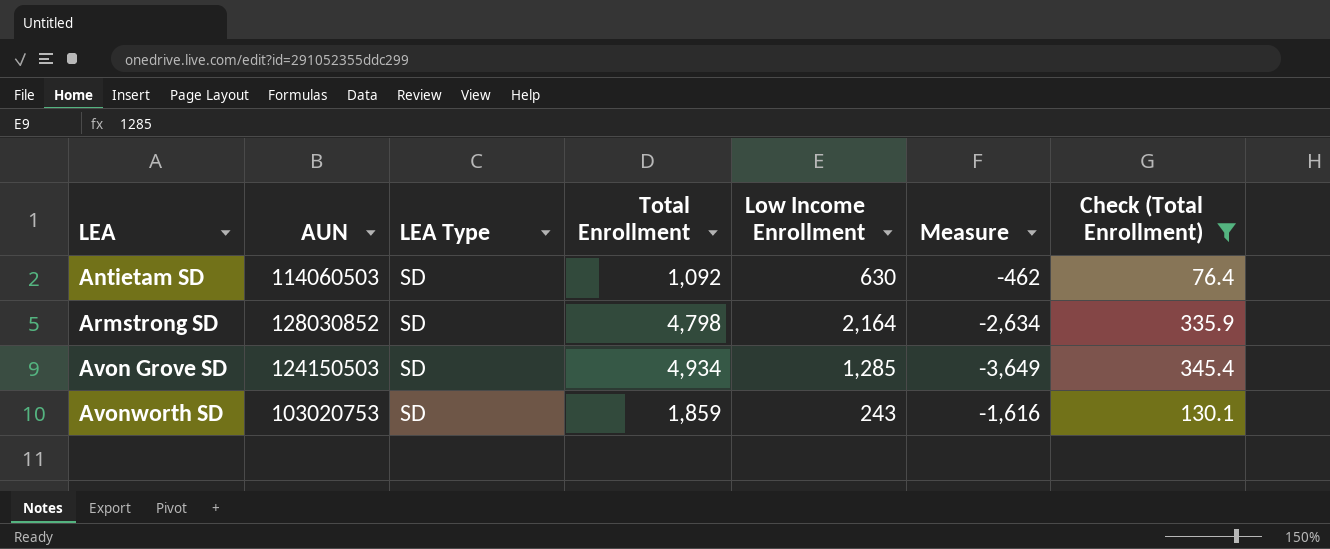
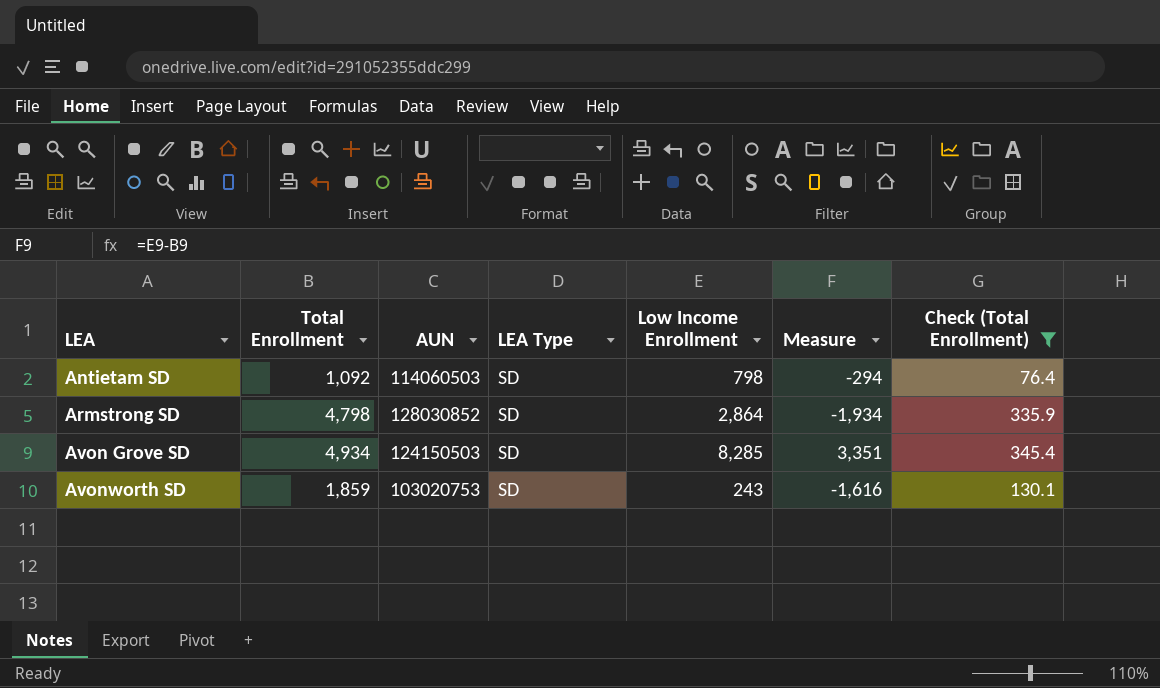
column Total Enrollment | position: 4 -> 2
Antietam SD | Low Income Enrollment: 630 -> 798
Antietam SD | Measure: -462 -> -294
Armstrong SD | Low Income Enrollment: 2,164 -> 2,864
Armstrong SD | Measure: -2,634 -> -1,934
Avon Grove SD | Low Income Enrollment: 1,285 -> 8,285
Avon Grove SD | Measure: -3,649 -> 3,351

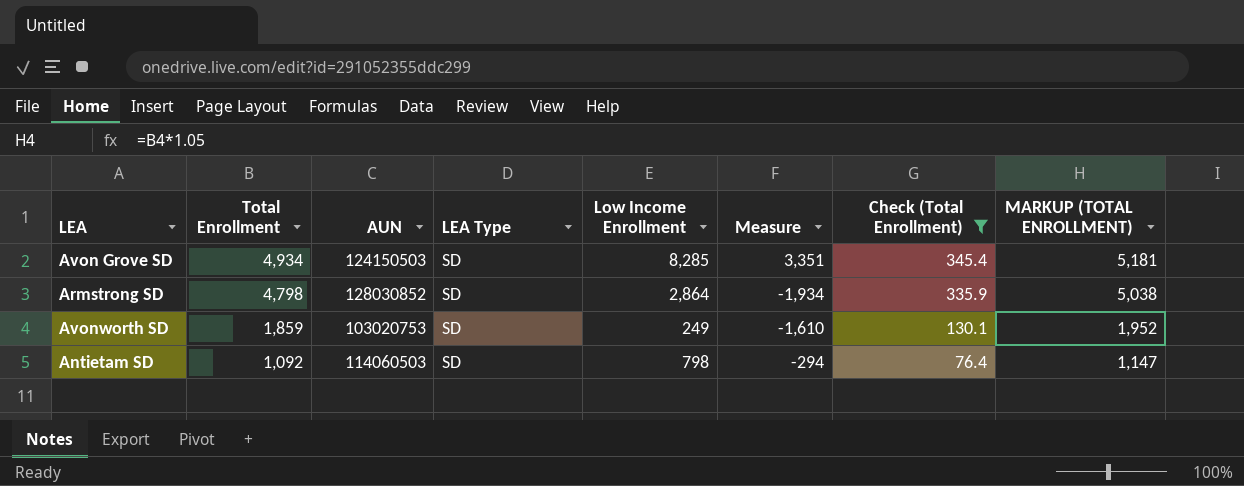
row order: LEA ascending -> Total Enrollment descending
column MARKUP (TOTAL ENROLLMENT) | formula: none -> [Total Enrollment] * 1.05
Avonworth SD | Low Income Enrollment: 243 -> 249
Avonworth SD | Measure: -1,616 -> -1,610

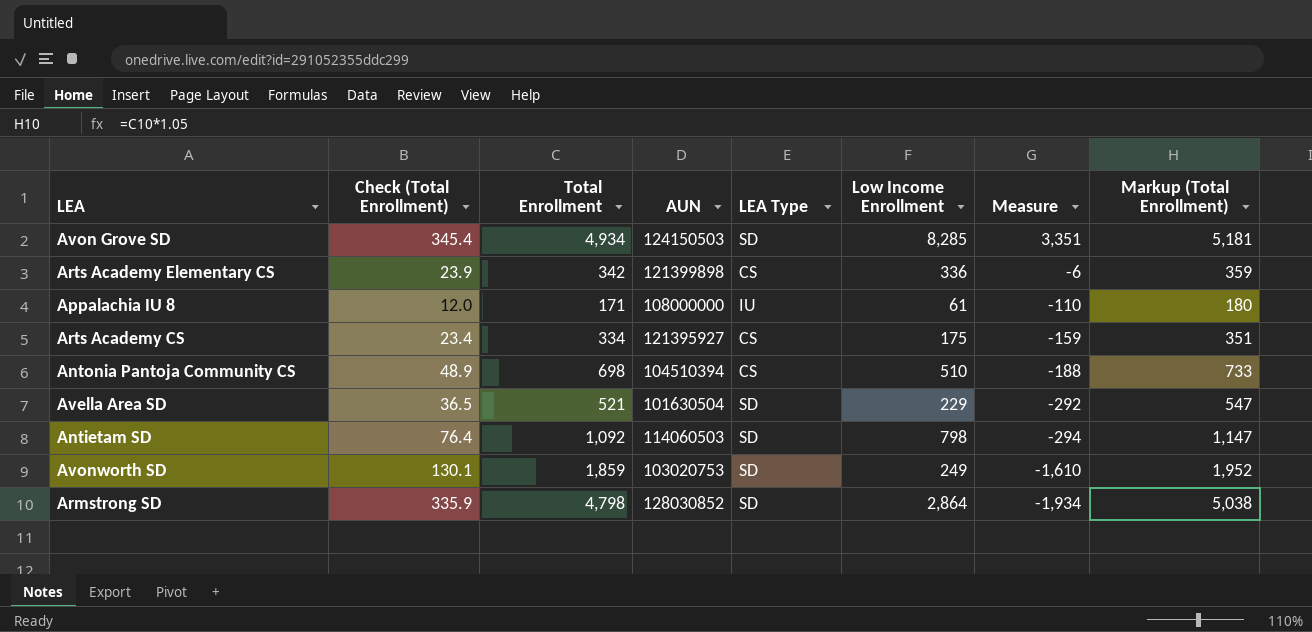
filter: Check (Total Enrollment) >= 76.4 -> none
row order: Total Enrollment descending -> Measure descending
column Check (Total Enrollment) | position: 7 -> 2
column name: MARKUP (TOTAL ENROLLMENT) -> Markup (Total Enrollment)

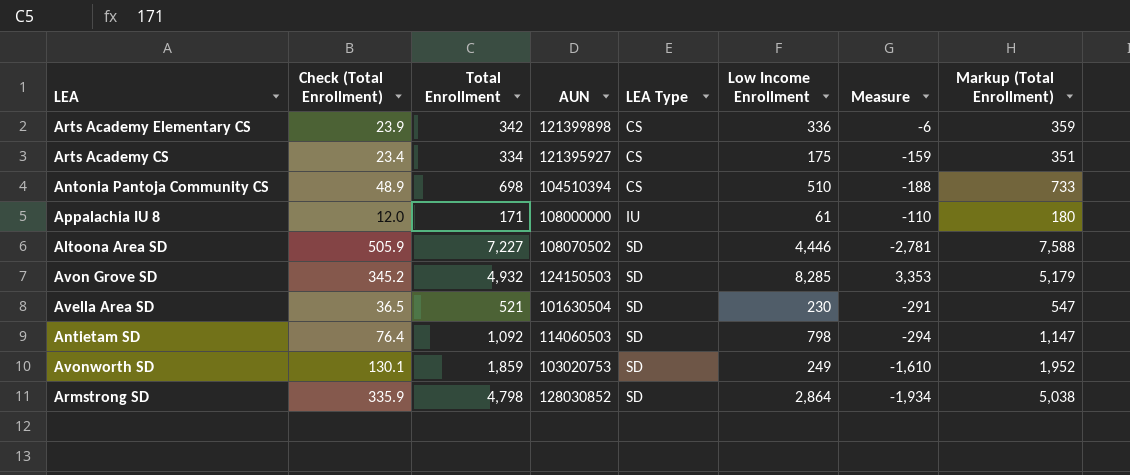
row order: Measure descending -> LEA Type ascending
row Altoona Area SD: none -> 505.9 | 7,227 | 108070502 | SD | 4,446 | -2,781 | 7,588
Avon Grove SD | Check (Total Enrollment): 345.4 -> 345.2
Avon Grove SD | Total Enrollment: 4,934 -> 4,932
Avon Grove SD | Measure: 3,351 -> 3,353
Avon Grove SD | Markup (Total Enrollment): 5,181 -> 5,179
Avella Area SD | Low Income Enrollment: 229 -> 230
Avella Area SD | Measure: -292 -> -291

